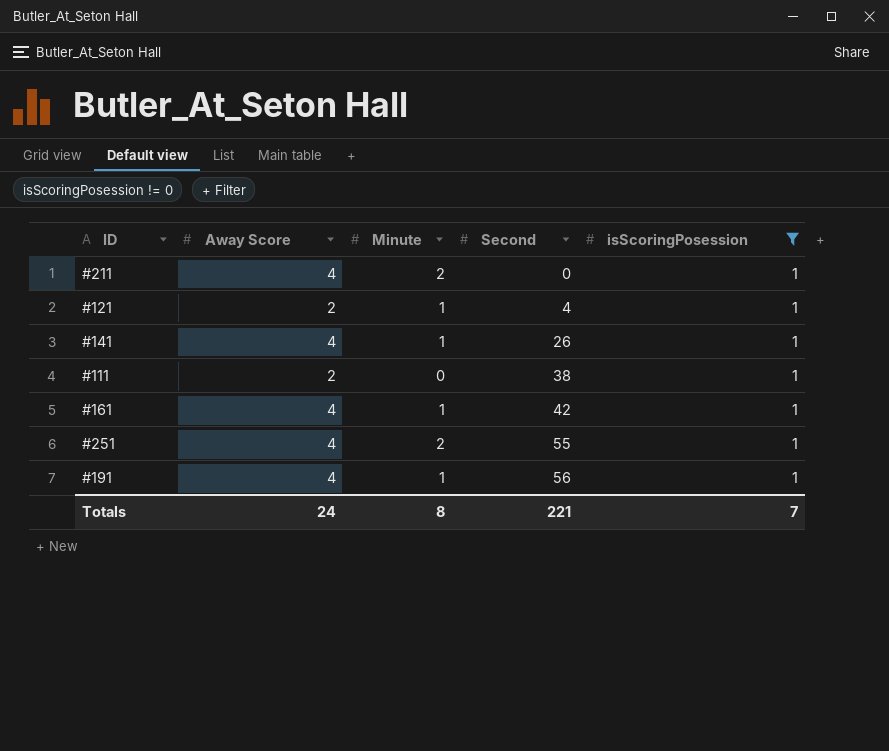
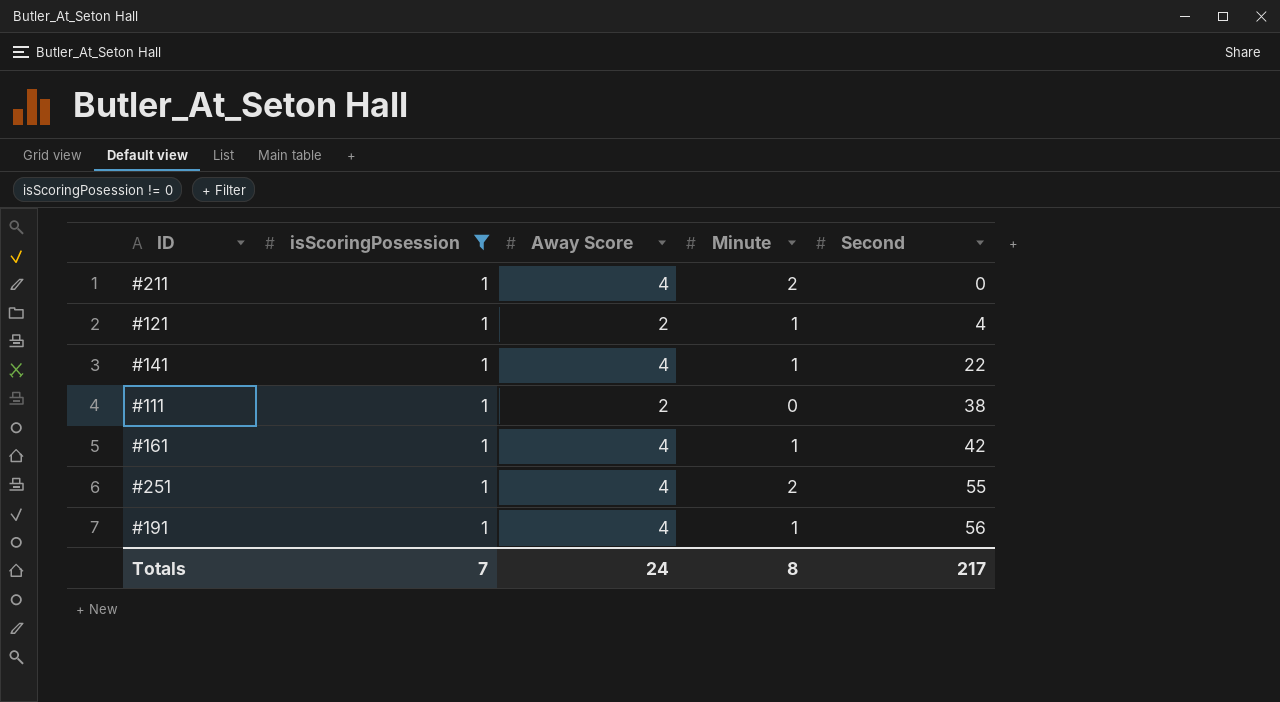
column isScoringPosession | position: 5 -> 2
#141 | Second: 26 -> 22
Totals | Second: 221 -> 217

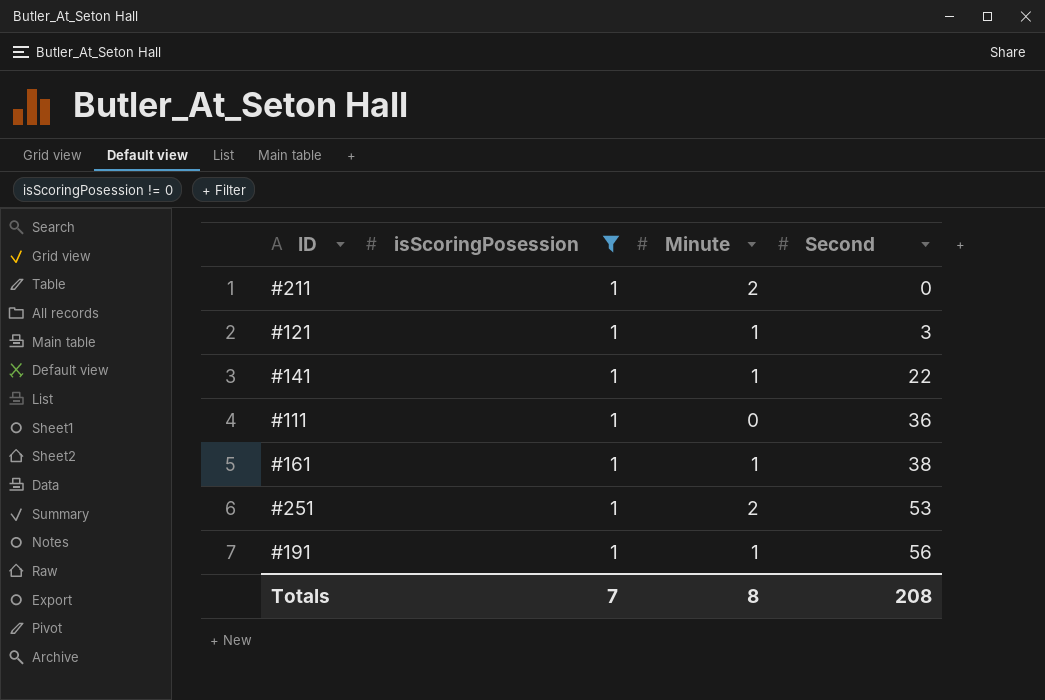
column Away Score | position: 3 -> none
#121 | Second: 4 -> 3
#111 | Second: 38 -> 36
#161 | Second: 42 -> 38
#251 | Second: 55 -> 53
Totals | Second: 217 -> 208

